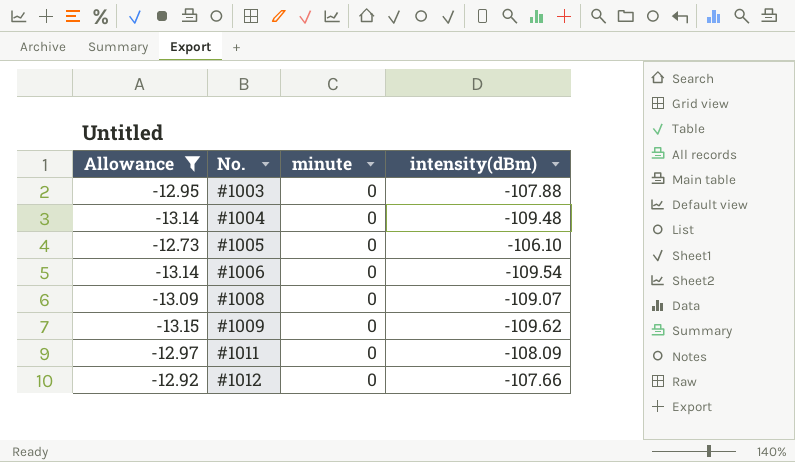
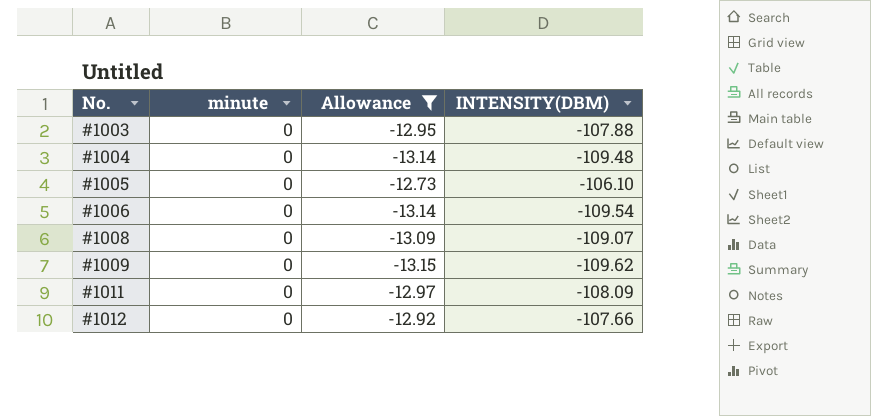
column Allowance | position: 1 -> 3
column name: intensity(dBm) -> INTENSITY(DBM)

